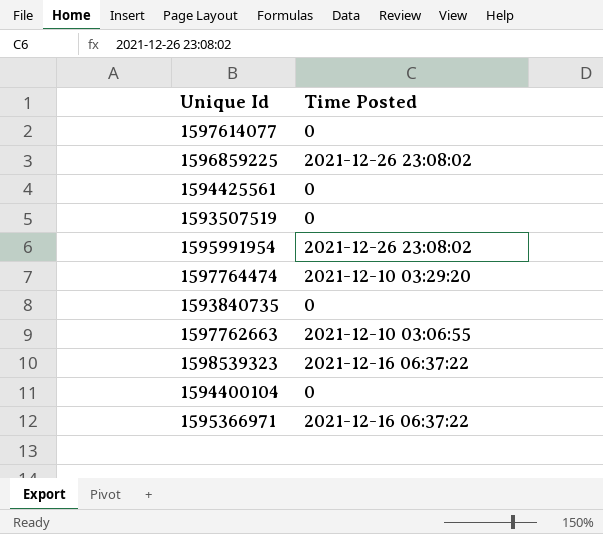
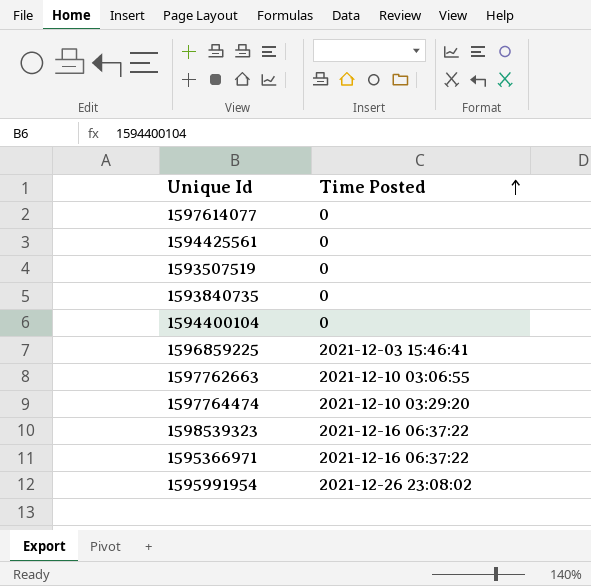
row order: none -> Time Posted ascending
1596859225 | Time Posted: 2021-12-26 23:08:02 -> 2021-12-03 15:46:41

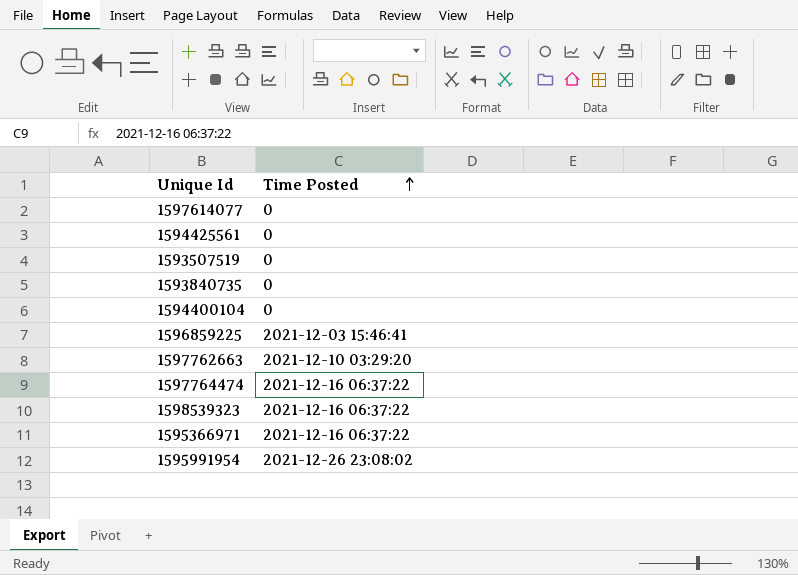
1597762663 | Time Posted: 2021-12-10 03:06:55 -> 2021-12-10 03:29:20
1597764474 | Time Posted: 2021-12-10 03:29:20 -> 2021-12-16 06:37:22

